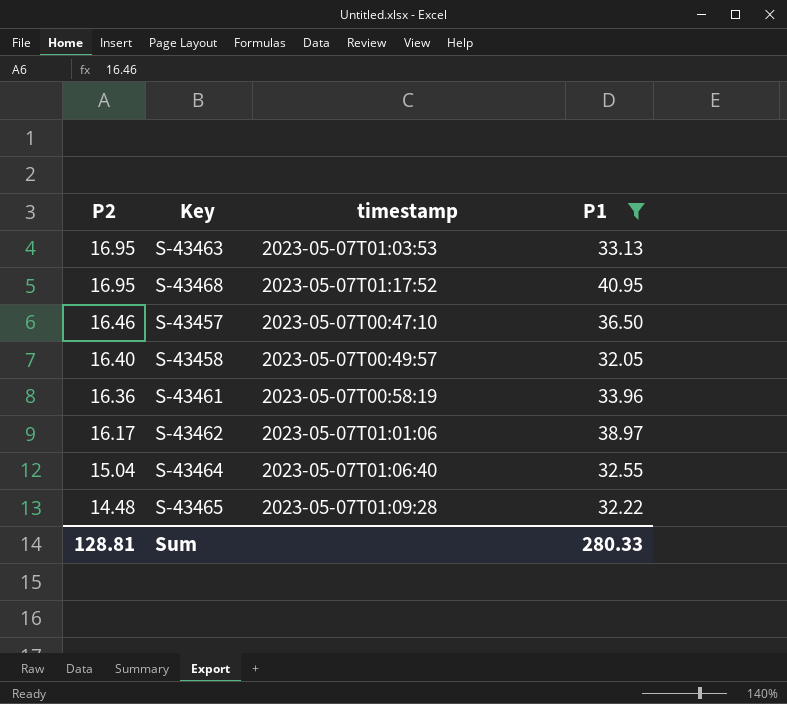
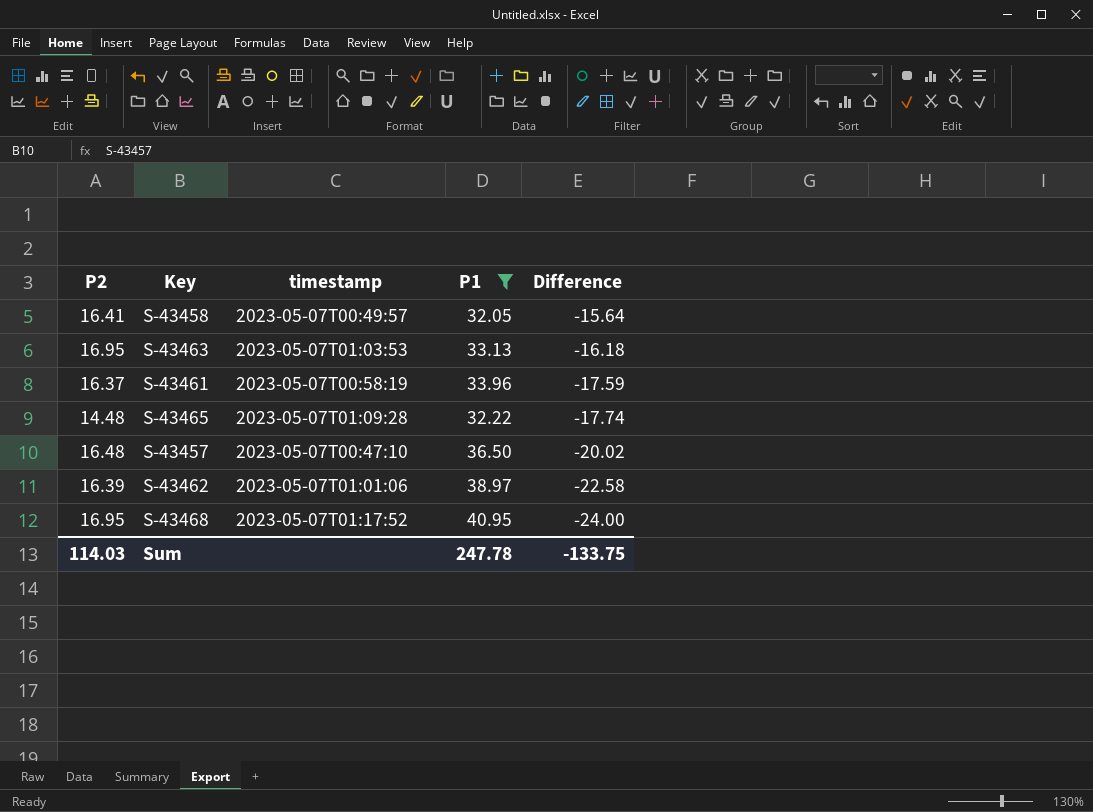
row order: P2 descending -> Difference descending
column Difference | formula: none -> [P2] - [P1]
row S-43464: 15.04 | 2023-05-07T01:06:40 | 32.55 -> none
S-43458 | P2: 16.40 -> 16.41
S-43461 | P2: 16.36 -> 16.37
S-43457 | P2: 16.46 -> 16.48
S-43462 | P2: 16.17 -> 16.39
Sum | P2: 128.81 -> 114.03
Sum | P1: 280.33 -> 247.78

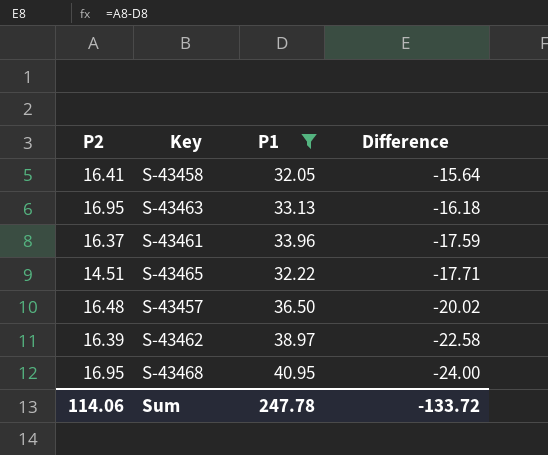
column timestamp | position: 3 -> none
S-43465 | P2: 14.48 -> 14.51
S-43465 | Difference: -17.74 -> -17.71
Sum | P2: 114.03 -> 114.06
Sum | Difference: -133.75 -> -133.72

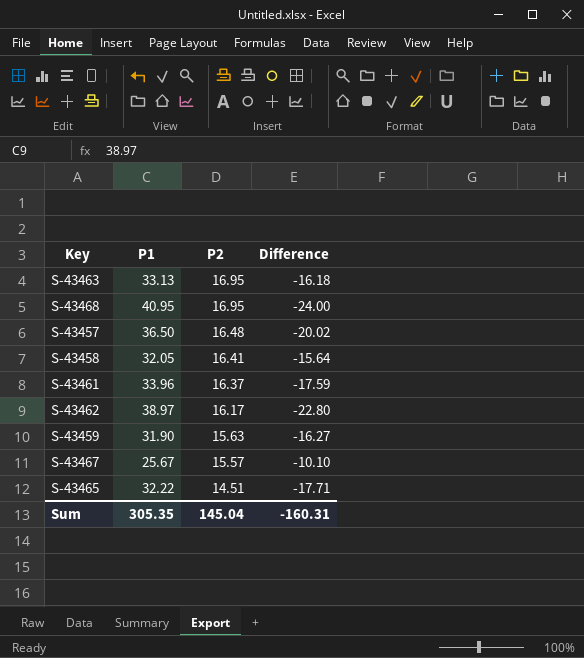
filter: P1 >= 32.05 -> none
row order: Difference descending -> P2 descending
column P2 | position: 1 -> 3
S-43462 | P2: 16.39 -> 16.17
S-43462 | Difference: -22.58 -> -22.80
Sum | P1: 247.78 -> 305.35
Sum | P2: 114.06 -> 145.04
Sum | Difference: -133.72 -> -160.31

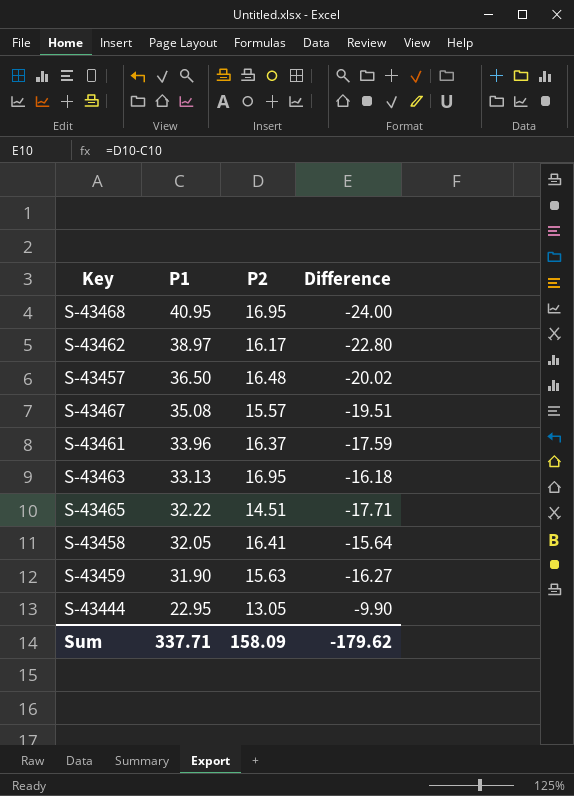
row order: P2 descending -> P1 descending
S-43467 | P1: 25.67 -> 35.08
S-43467 | Difference: -10.10 -> -19.51
row S-43444: none -> 22.95 | 13.05 | -9.90
Sum | P1: 305.35 -> 337.71
Sum | P2: 145.04 -> 158.09
Sum | Difference: -160.31 -> -179.62

